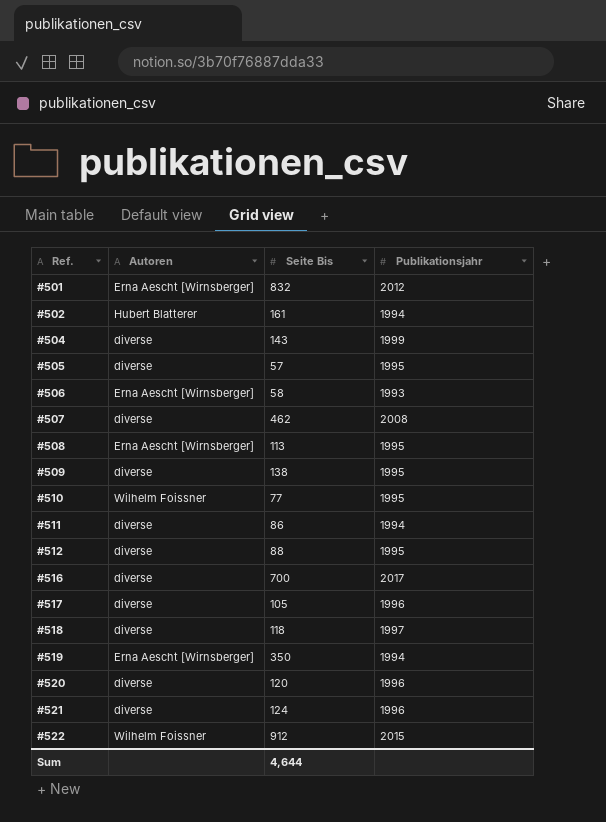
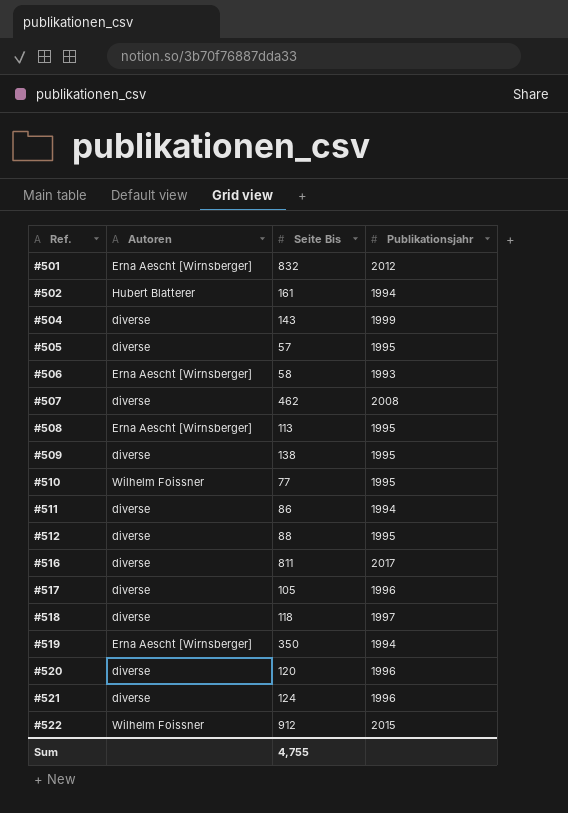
#516 | Seite Bis: 700 -> 811
Sum | Seite Bis: 4,644 -> 4,755

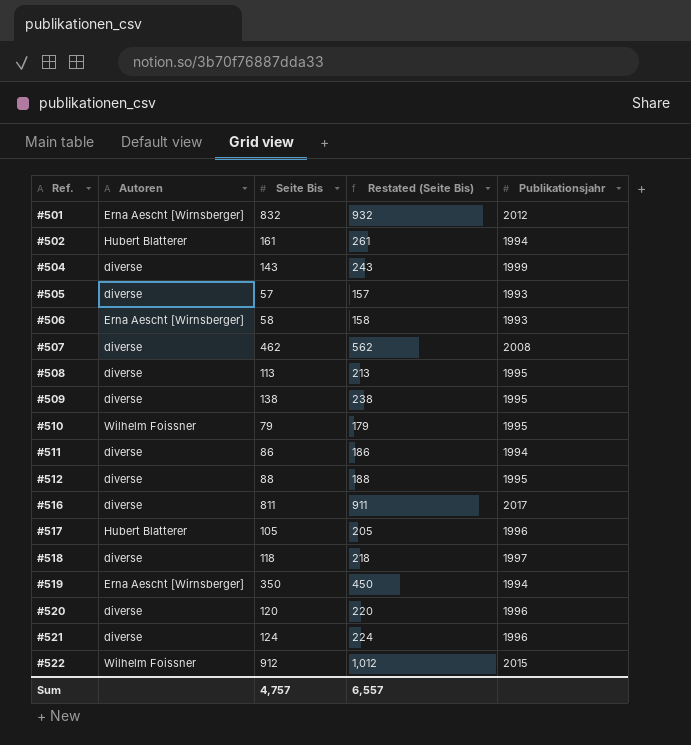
column Restated (Seite Bis) | formula: none -> [Seite Bis] + 100
#505 | Publikationsjahr: 1995 -> 1993
#508 | Autoren: Erna Aescht [Wirnsberger] -> diverse
#510 | Seite Bis: 77 -> 79
#517 | Autoren: diverse -> Hubert Blatterer
Sum | Seite Bis: 4,755 -> 4,757

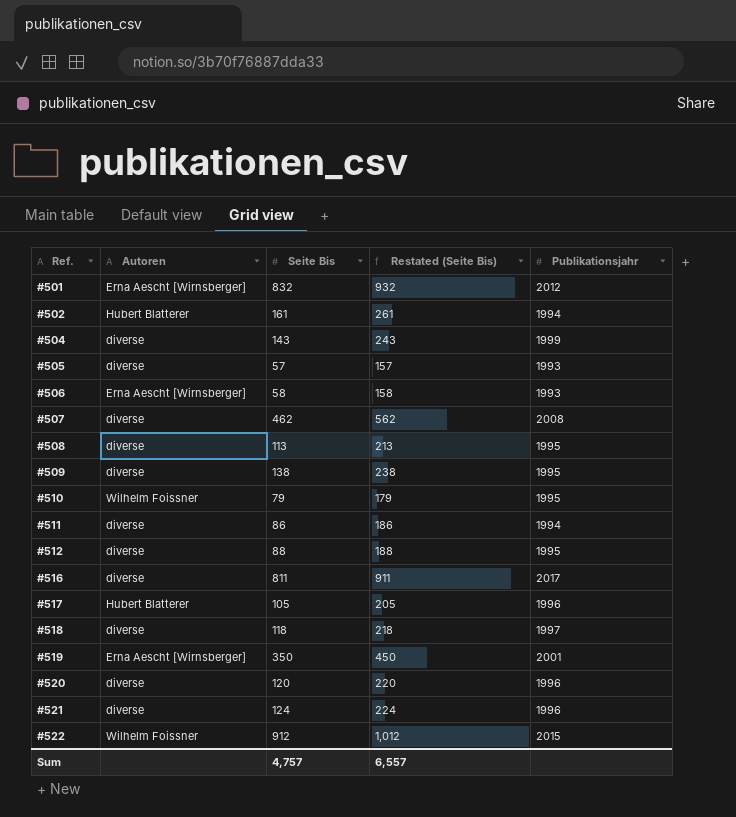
#519 | Publikationsjahr: 1994 -> 2001

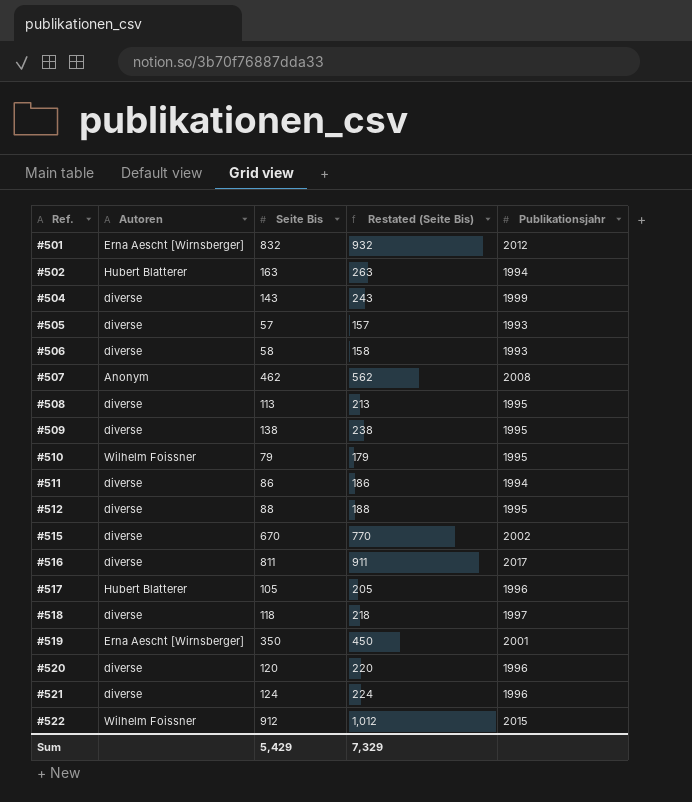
#502 | Seite Bis: 161 -> 163
#502 | Restated (Seite Bis): 261 -> 263
#506 | Autoren: Erna Aescht [Wirnsberger] -> diverse
#507 | Autoren: diverse -> Anonym
row #515: none -> diverse | 670 | 770 | 2002
Sum | Seite Bis: 4,757 -> 5,429
Sum | Restated (Seite Bis): 6,557 -> 7,329

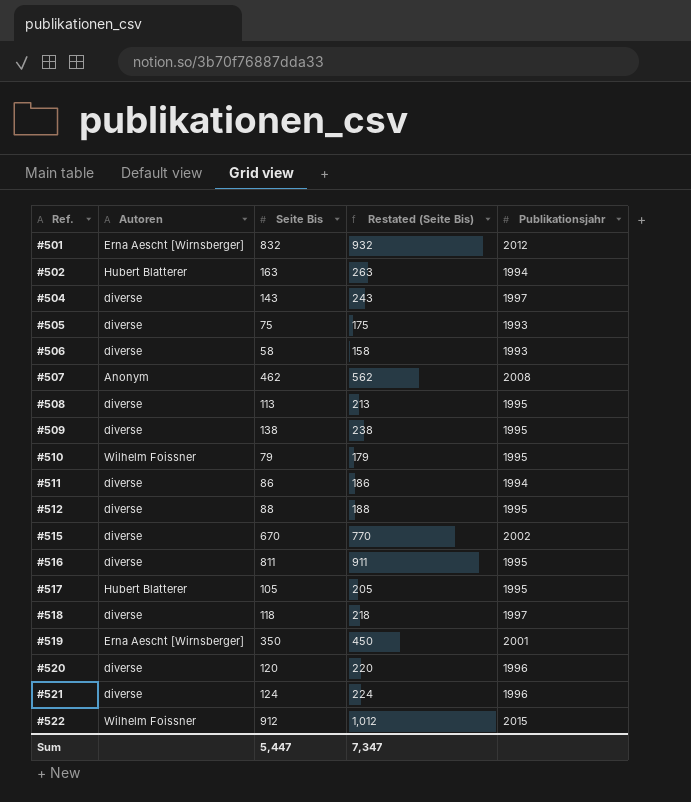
#504 | Publikationsjahr: 1999 -> 1997
#505 | Seite Bis: 57 -> 75
#505 | Restated (Seite Bis): 157 -> 175
#516 | Publikationsjahr: 2017 -> 1995
#517 | Publikationsjahr: 1996 -> 1995
Sum | Seite Bis: 5,429 -> 5,447
Sum | Restated (Seite Bis): 7,329 -> 7,347

